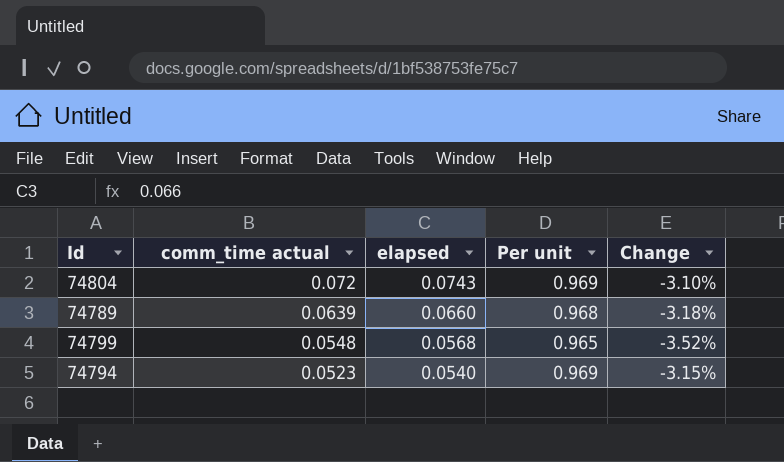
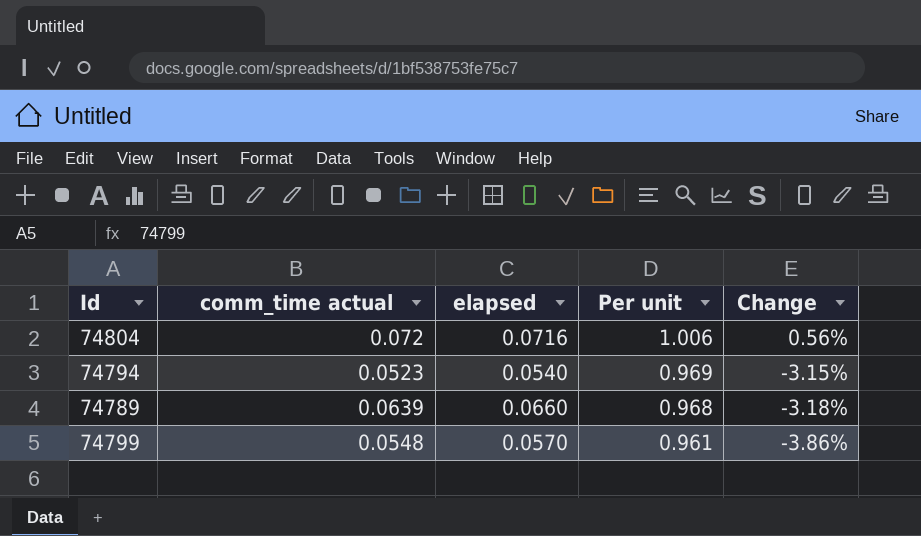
row order: comm_time actual descending -> Per unit descending
74804 | elapsed: 0.0743 -> 0.0716
74804 | Per unit: 0.969 -> 1.006
74804 | Change: -3.10% -> 0.56%
74799 | elapsed: 0.0568 -> 0.0570
74799 | Per unit: 0.965 -> 0.961
74799 | Change: -3.52% -> -3.86%

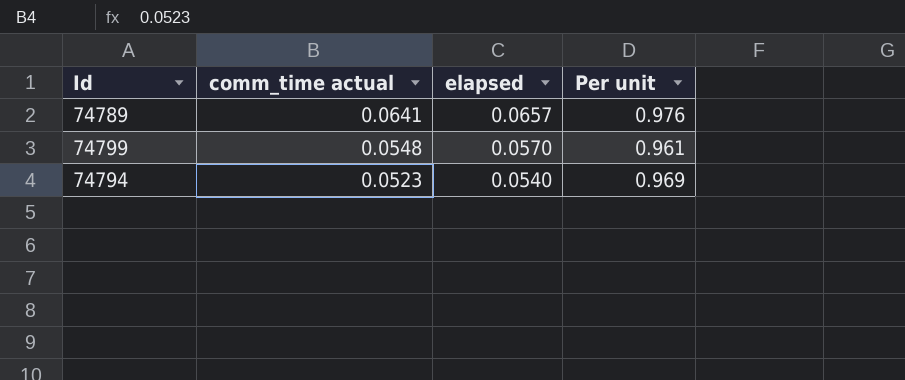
row order: Per unit descending -> comm_time actual descending
column Change | formula: ([comm_time actual] - [elapsed]) / [elapsed] -> none
row 74804: 0.072 | 0.0716 | 1.006 | 0.56% -> none
74789 | comm_time actual: 0.0639 -> 0.0641
74789 | elapsed: 0.0660 -> 0.0657
74789 | Per unit: 0.968 -> 0.976

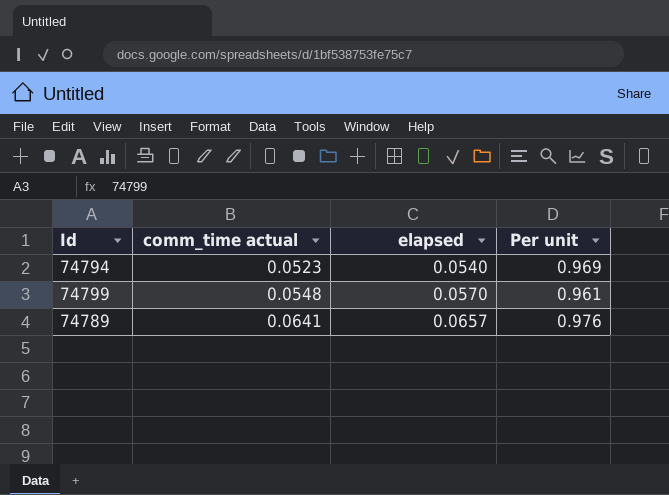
row order: comm_time actual descending -> comm_time actual ascending

